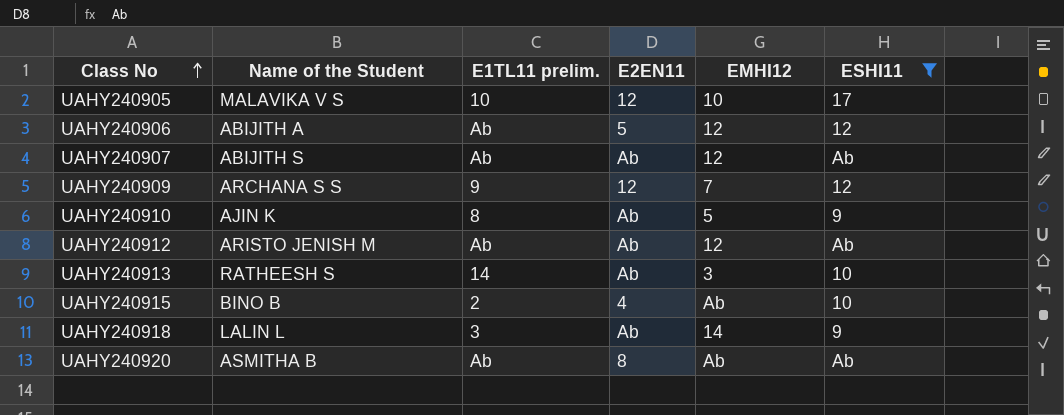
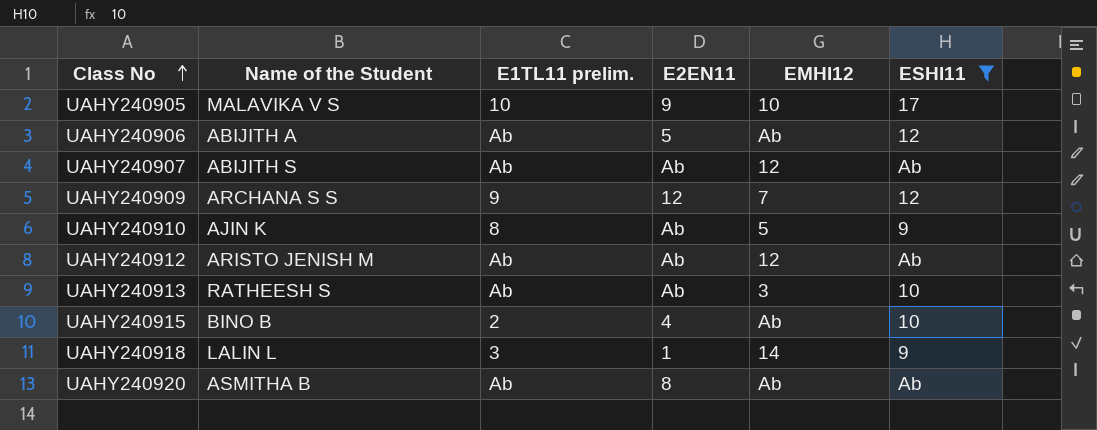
UAHY240905 | E2EN11: 12 -> 9
UAHY240906 | EMHI12: 12 -> Ab
UAHY240913 | E1TL11 prelim.: 14 -> Ab
UAHY240918 | E2EN11: Ab -> 1

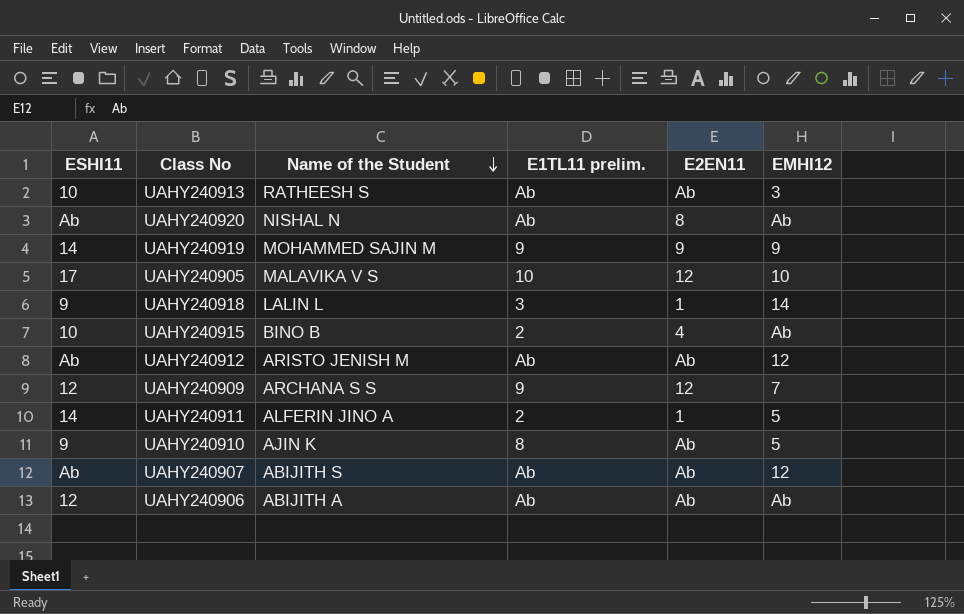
filter: ESHI11 != 14 -> none
row order: Class No ascending -> Name of the Student descending
column ESHI11 | position: 6 -> 1
UAHY240920 | Name of the Student: ASMITHA B -> NISHAL N
UAHY240905 | E2EN11: 9 -> 12
UAHY240906 | E2EN11: 5 -> Ab

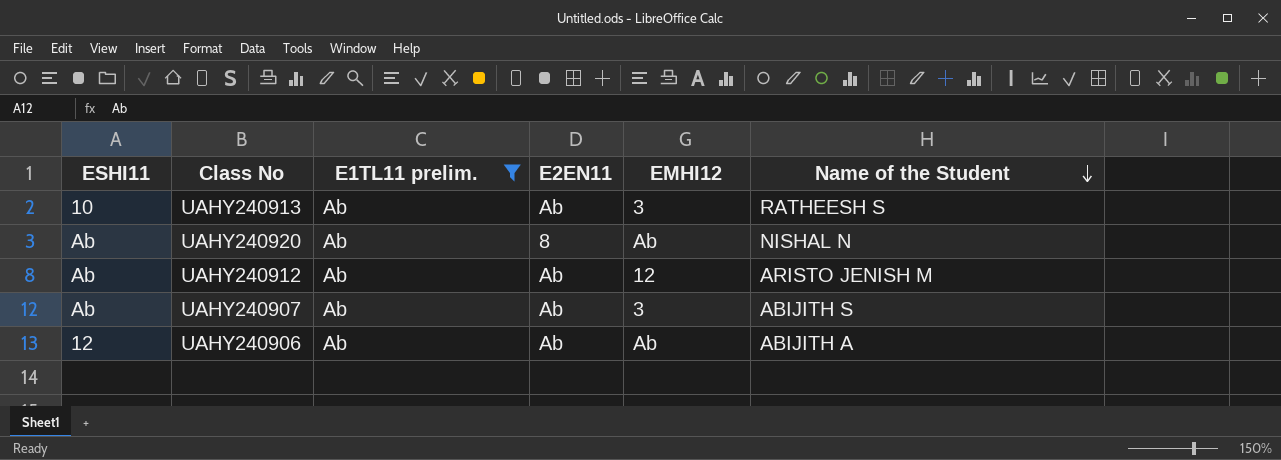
filter: none -> E1TL11 prelim. = Ab
column Name of the Student | position: 3 -> 6
UAHY240907 | EMHI12: 12 -> 3

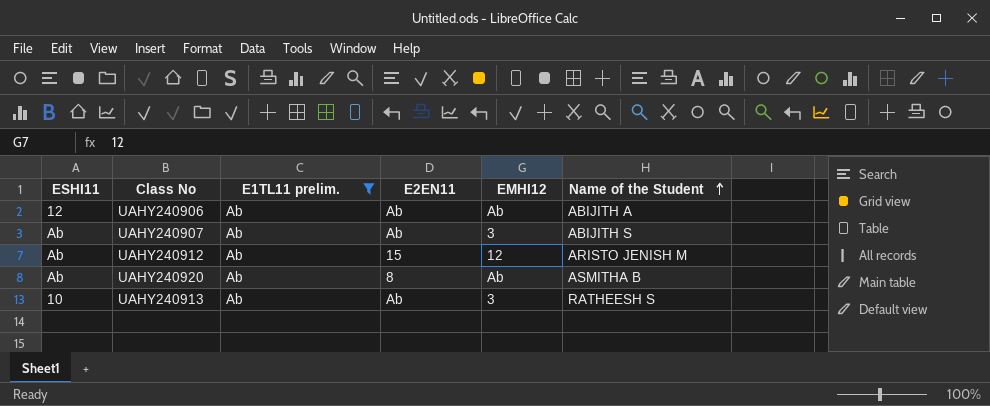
row order: Name of the Student descending -> Name of the Student ascending
UAHY240912 | E2EN11: Ab -> 15
UAHY240920 | Name of the Student: NISHAL N -> ASMITHA B

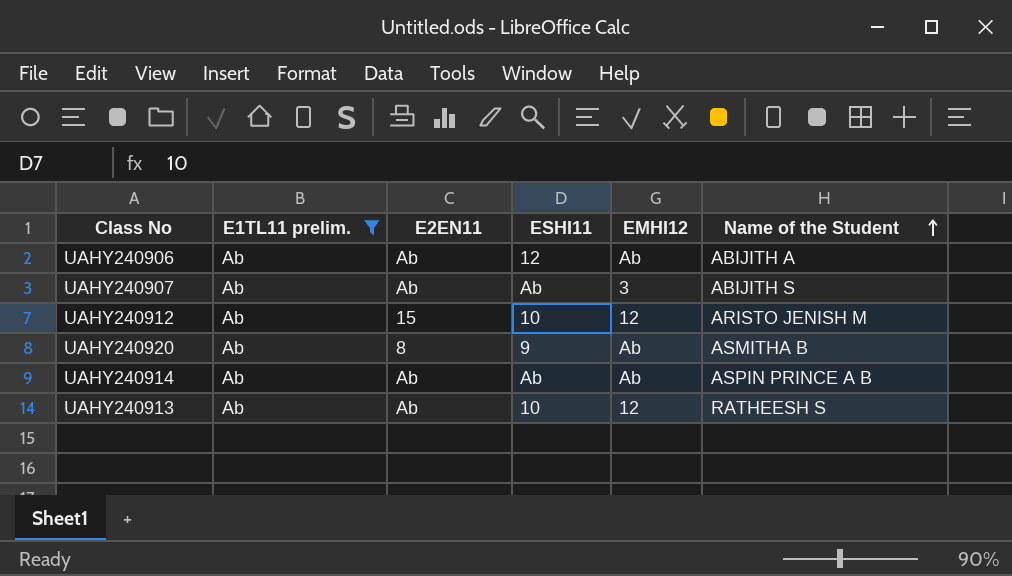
column ESHI11 | position: 1 -> 4
UAHY240912 | ESHI11: Ab -> 10
UAHY240920 | ESHI11: Ab -> 9
row UAHY240914: none -> Ab | Ab | Ab | Ab | ASPIN PRINCE A B
UAHY240913 | EMHI12: 3 -> 12

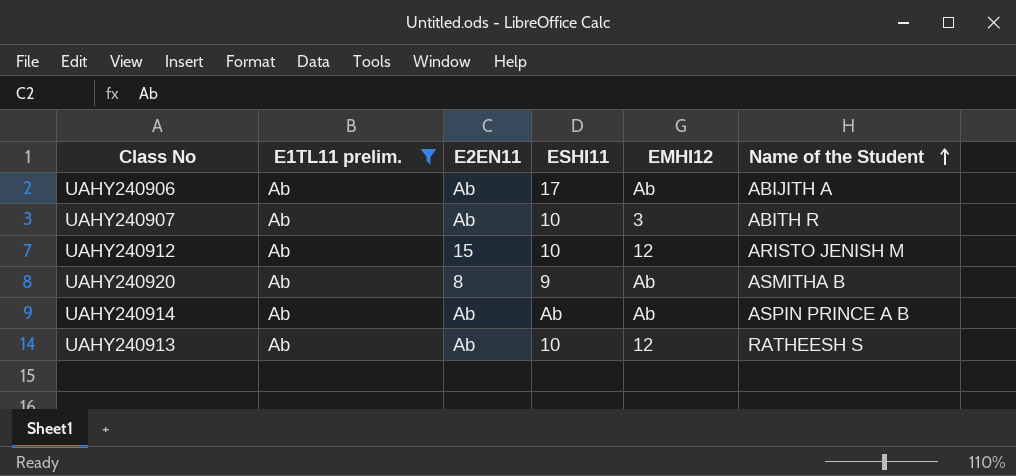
UAHY240906 | ESHI11: 12 -> 17
UAHY240907 | ESHI11: Ab -> 10
UAHY240907 | Name of the Student: ABIJITH S -> ABITH R

